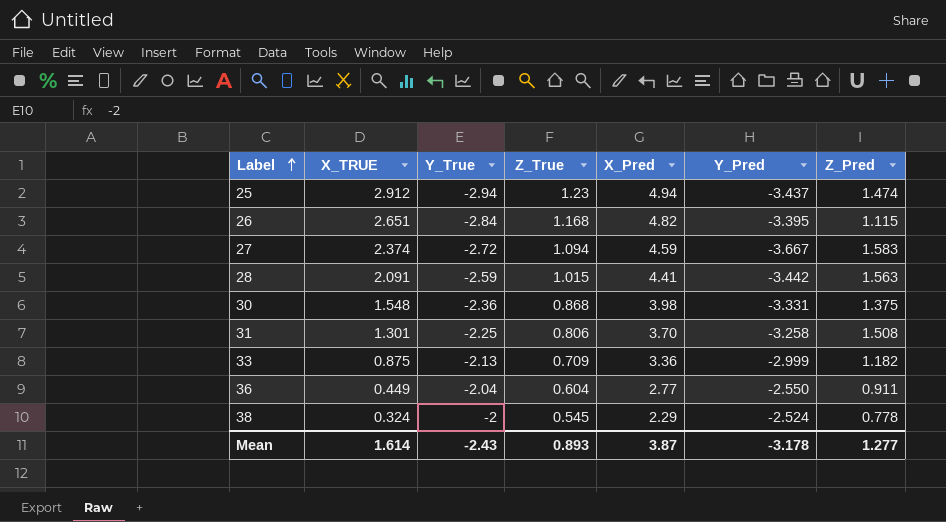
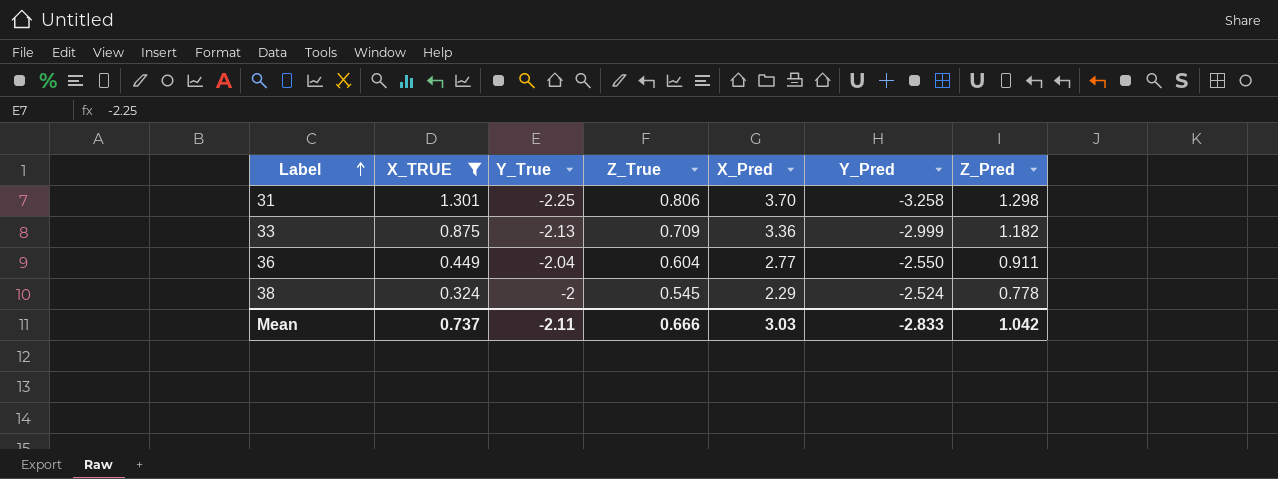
filter: none -> X_TRUE <= 1.301
31 | Z_Pred: 1.508 -> 1.298
Mean | X_TRUE: 1.614 -> 0.737
Mean | Y_True: -2.43 -> -2.11
Mean | Z_True: 0.893 -> 0.666
Mean | X_Pred: 3.87 -> 3.03
Mean | Y_Pred: -3.178 -> -2.833
Mean | Z_Pred: 1.277 -> 1.042

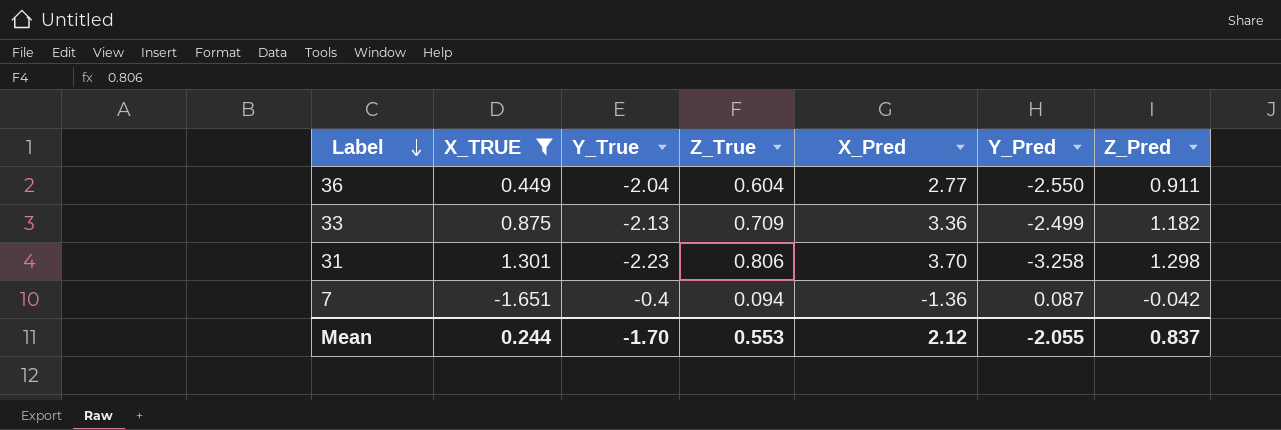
row order: Label ascending -> Label descending
row 38: 0.324 | -2 | 0.545 | 2.29 | -2.524 | 0.778 -> none
33 | Y_Pred: -2.999 -> -2.499
31 | Y_True: -2.25 -> -2.23
row 7: none -> -1.651 | -0.4 | 0.094 | -1.36 | 0.087 | -0.042
Mean | X_TRUE: 0.737 -> 0.244
Mean | Y_True: -2.11 -> -1.70
Mean | Z_True: 0.666 -> 0.553
Mean | X_Pred: 3.03 -> 2.12
Mean | Y_Pred: -2.833 -> -2.055
Mean | Z_Pred: 1.042 -> 0.837

